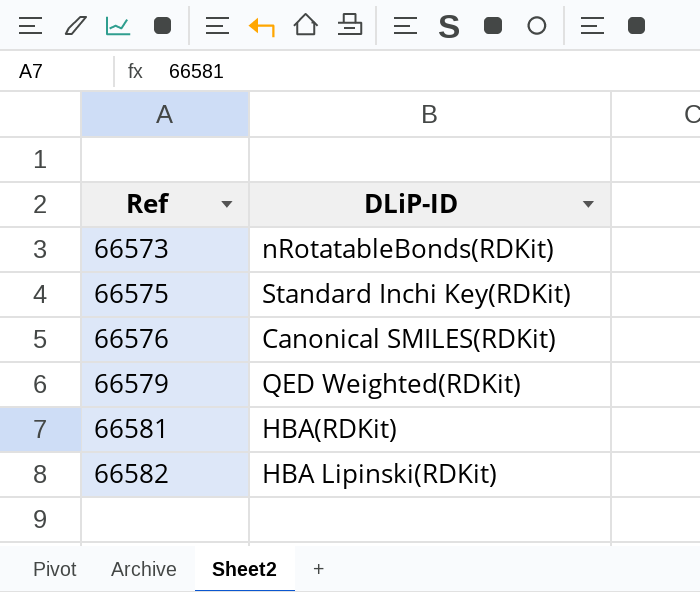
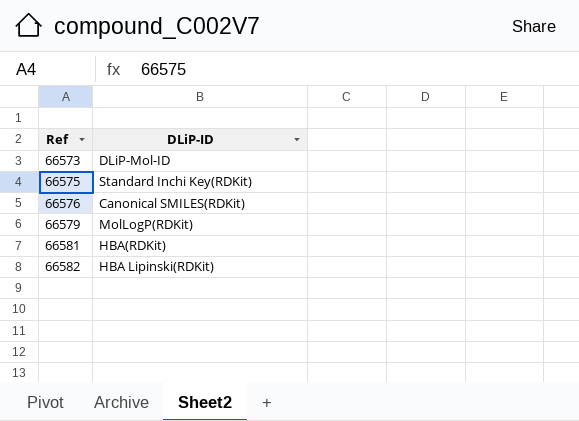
66573 | DLiP-ID: nRotatableBonds(RDKit) -> DLiP-Mol-ID
66579 | DLiP-ID: QED Weighted(RDKit) -> MolLogP(RDKit)

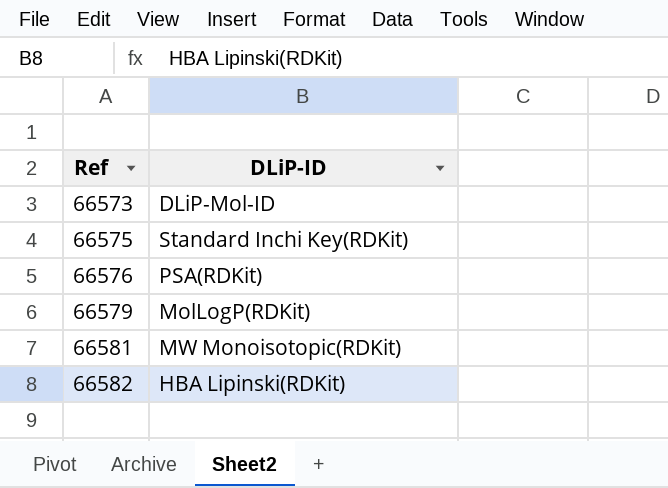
66576 | DLiP-ID: Canonical SMILES(RDKit) -> PSA(RDKit)
66581 | DLiP-ID: HBA(RDKit) -> MW Monoisotopic(RDKit)

